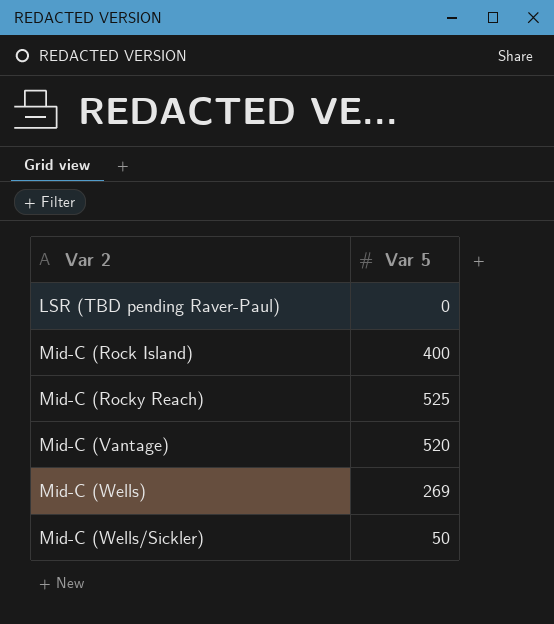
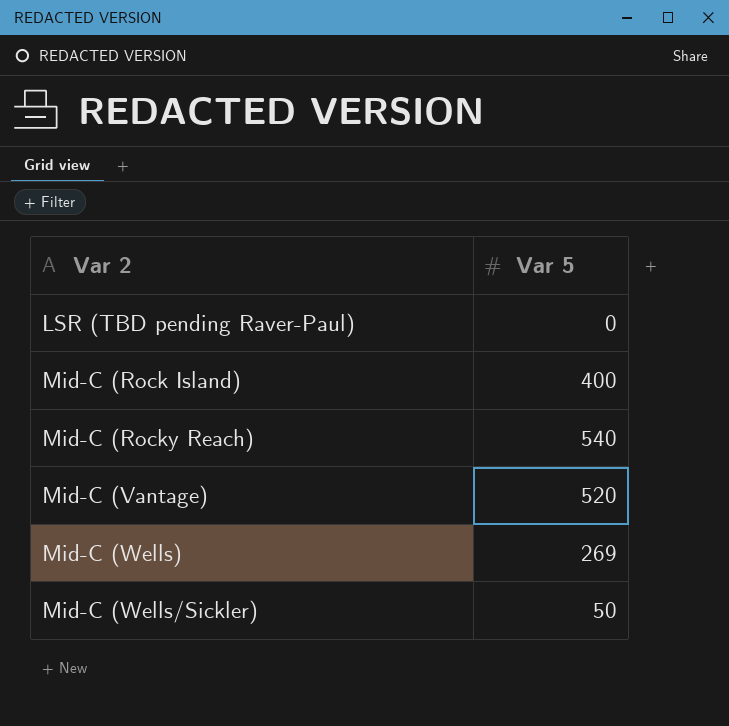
Mid-C (Rocky Reach) | Var 5: 525 -> 540

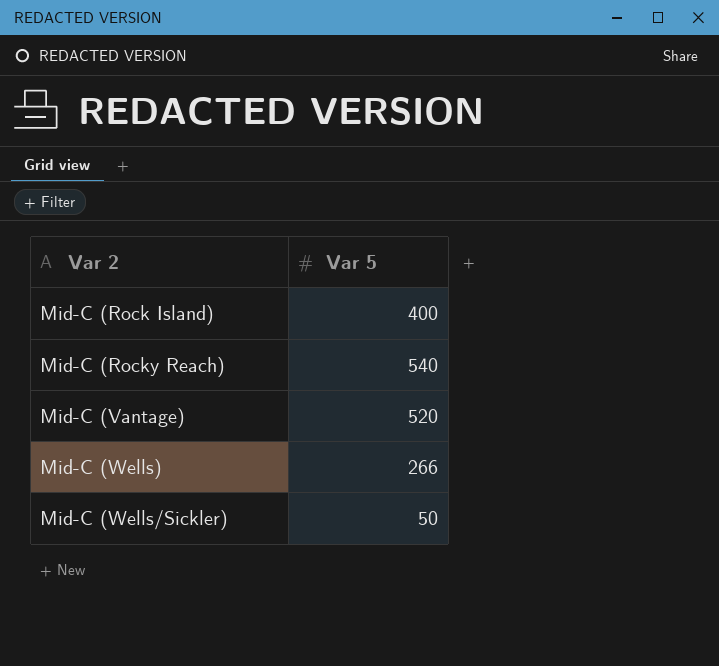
row LSR (TBD pending Raver-Paul): 0 -> none
Mid-C (Wells) | Var 5: 269 -> 266

